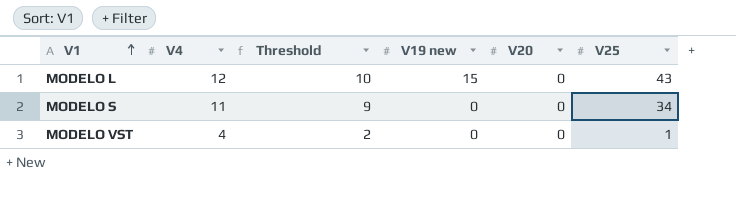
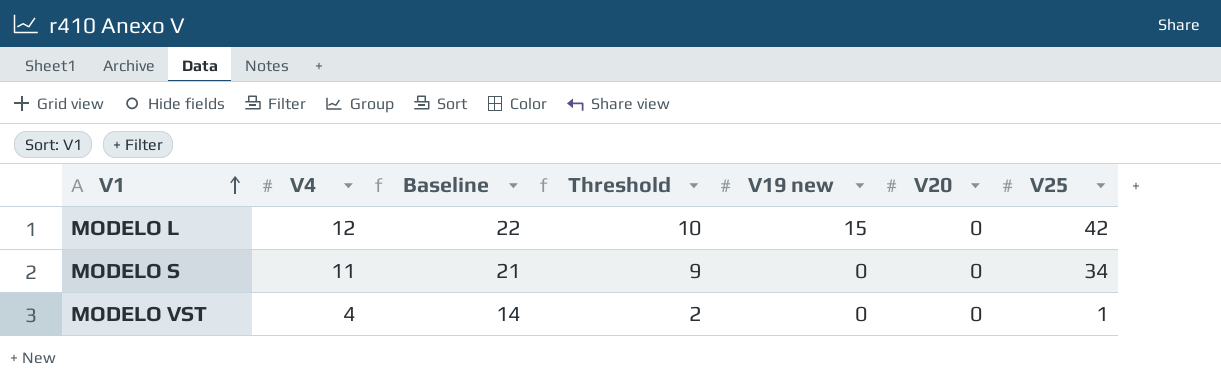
column Baseline | formula: none -> [V4] + 10
MODELO L | V25: 43 -> 42

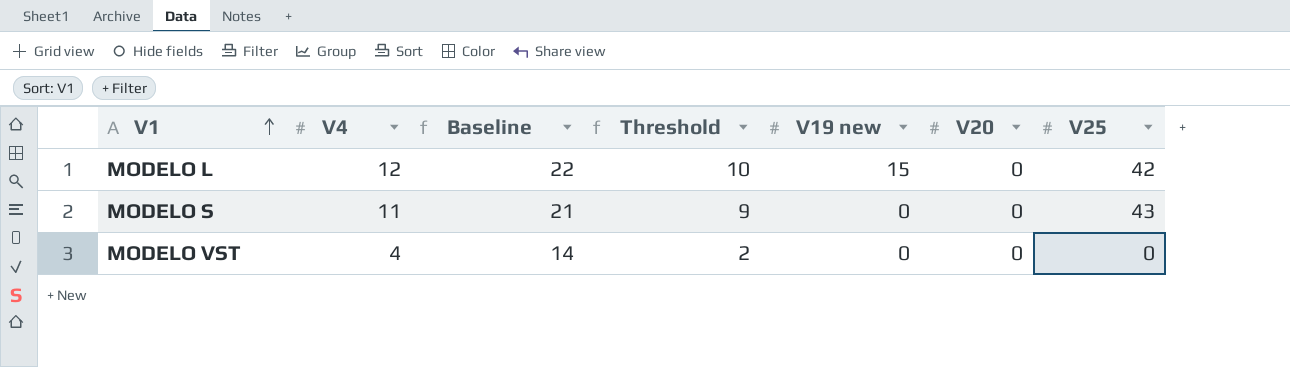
MODELO S | V25: 34 -> 43
MODELO VST | V25: 1 -> 0

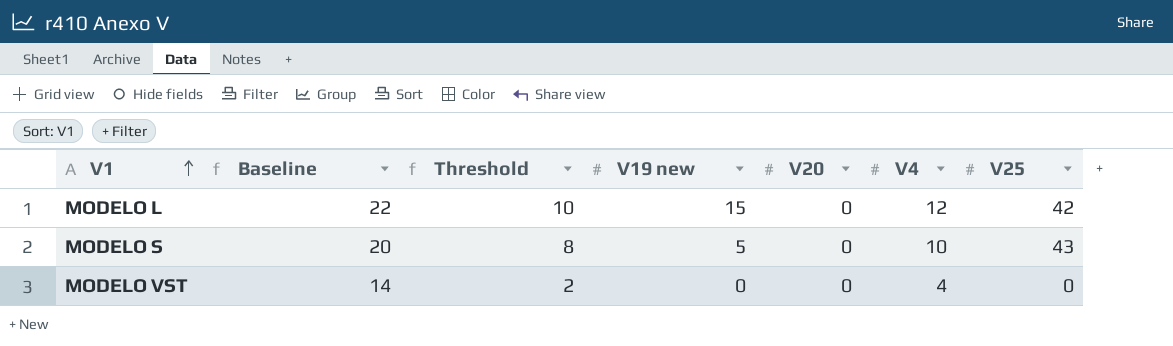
column V4 | position: 2 -> 6
MODELO S | Baseline: 21 -> 20
MODELO S | Threshold: 9 -> 8
MODELO S | V19 new: 0 -> 5
MODELO S | V4: 11 -> 10

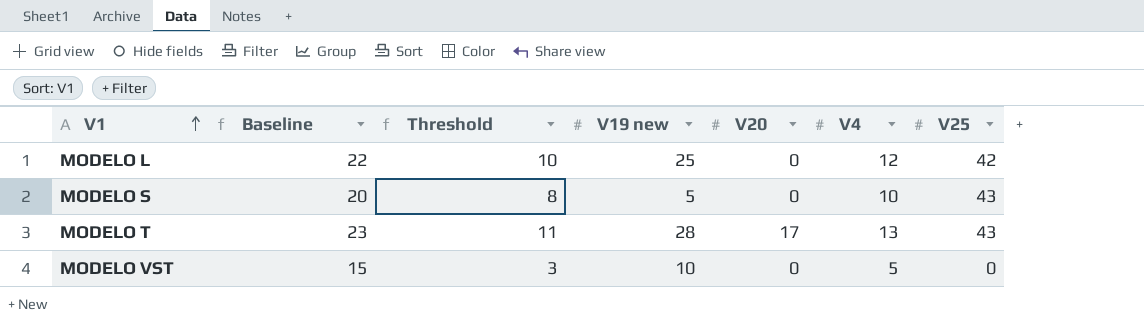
MODELO L | V19 new: 15 -> 25
row MODELO T: none -> 23 | 11 | 28 | 17 | 13 | 43
MODELO VST | Baseline: 14 -> 15
MODELO VST | Threshold: 2 -> 3
MODELO VST | V19 new: 0 -> 10
MODELO VST | V4: 4 -> 5

